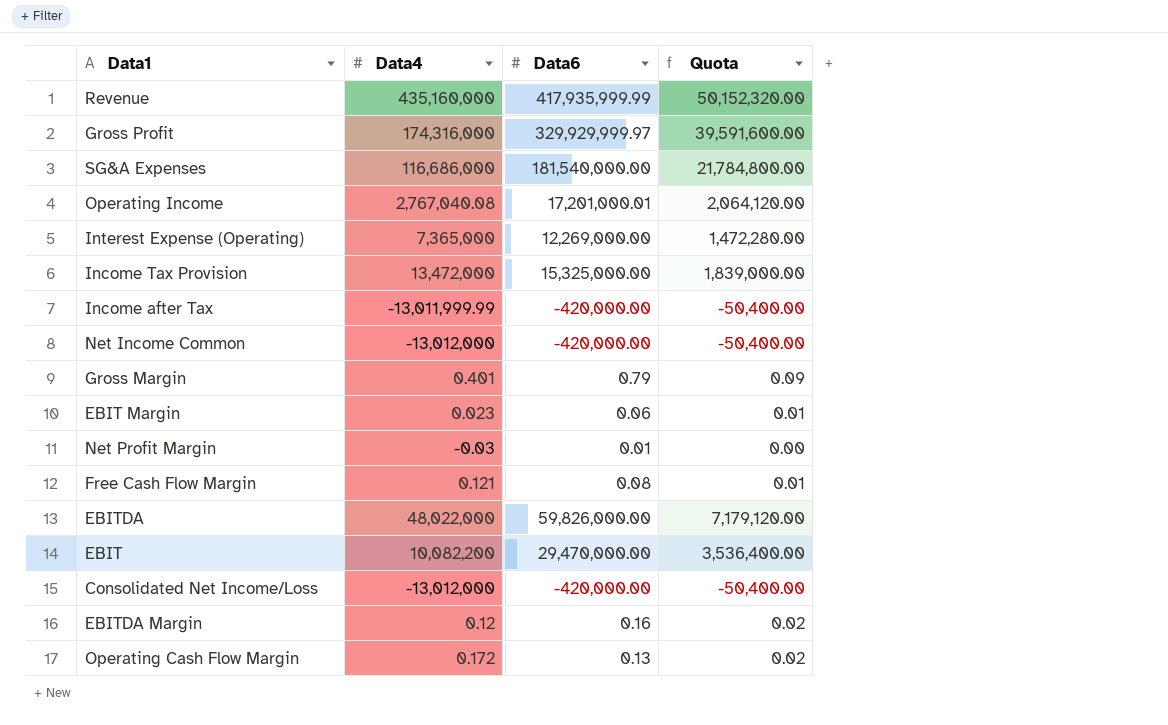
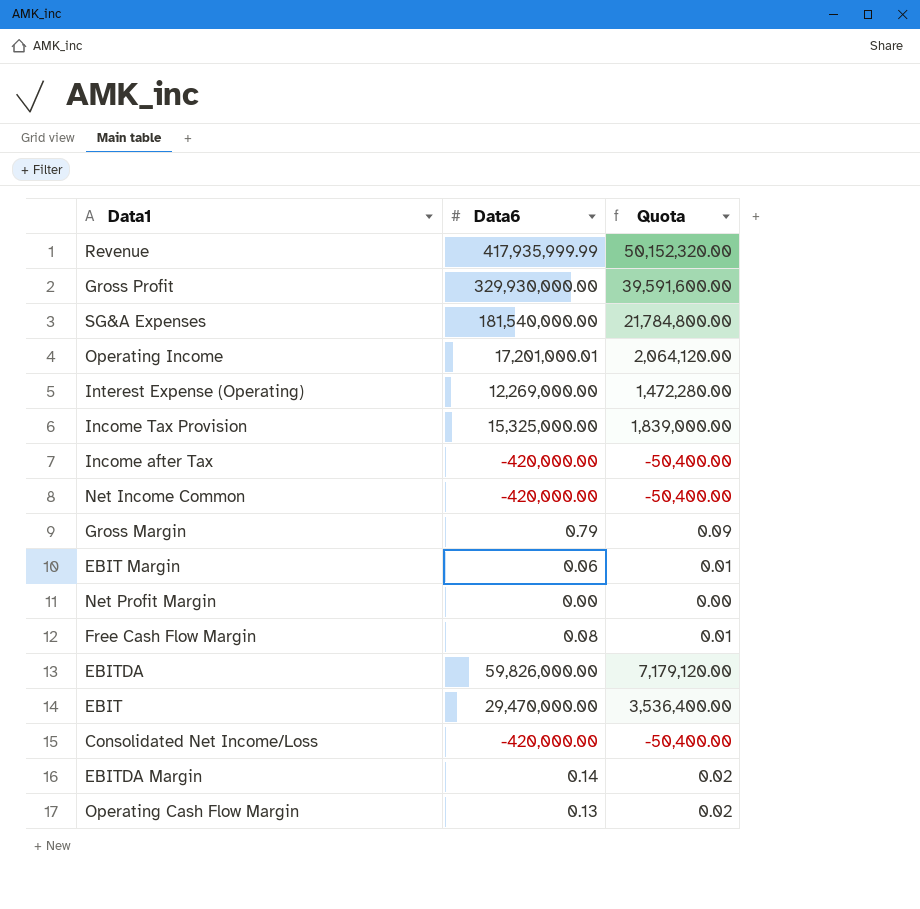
column Data4 | position: 2 -> none
Gross Profit | Data6: 329,929,999.97 -> 329,930,000.00
Net Profit Margin | Data6: 0.01 -> 0.00
EBITDA Margin | Data6: 0.16 -> 0.14

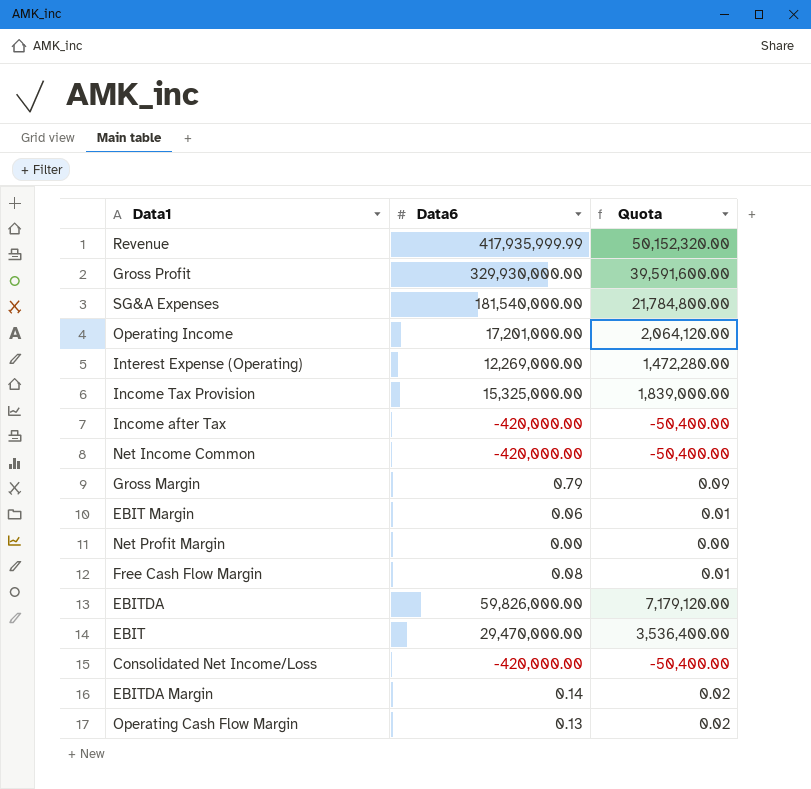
Operating Income | Data6: 17,201,000.01 -> 17,201,000.00

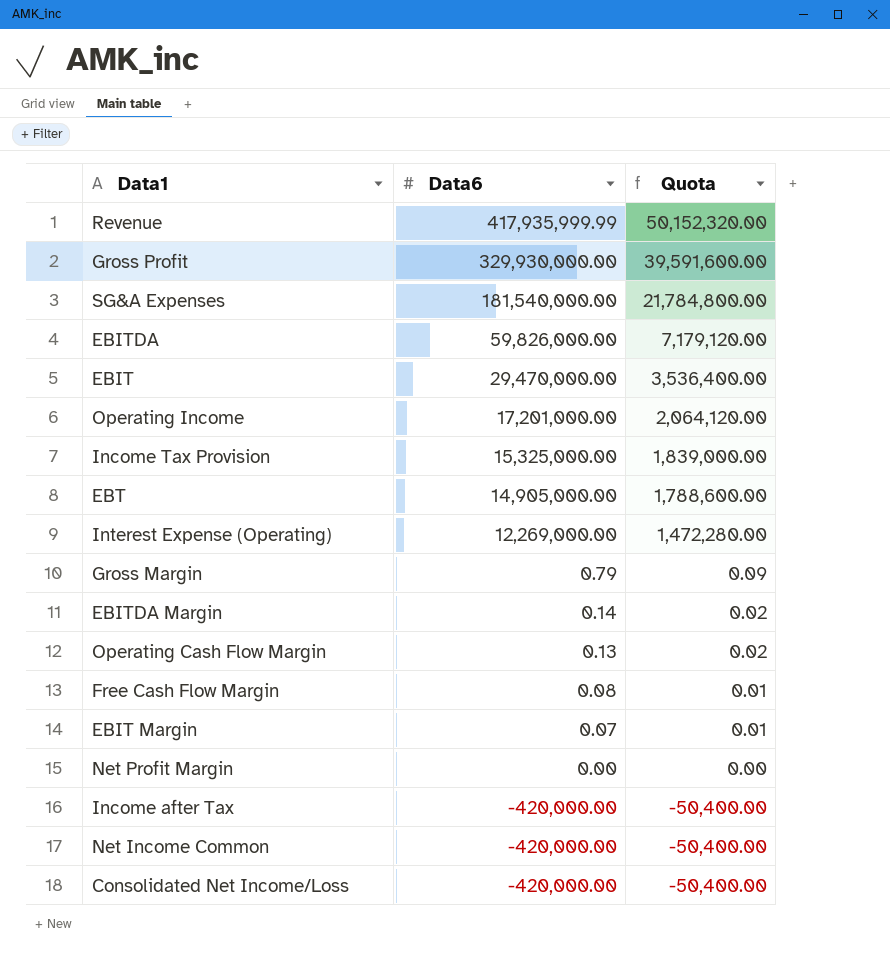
row order: none -> Data6 descending
row EBT: none -> 14,905,000.00 | 1,788,600.00
EBIT Margin | Data6: 0.06 -> 0.07

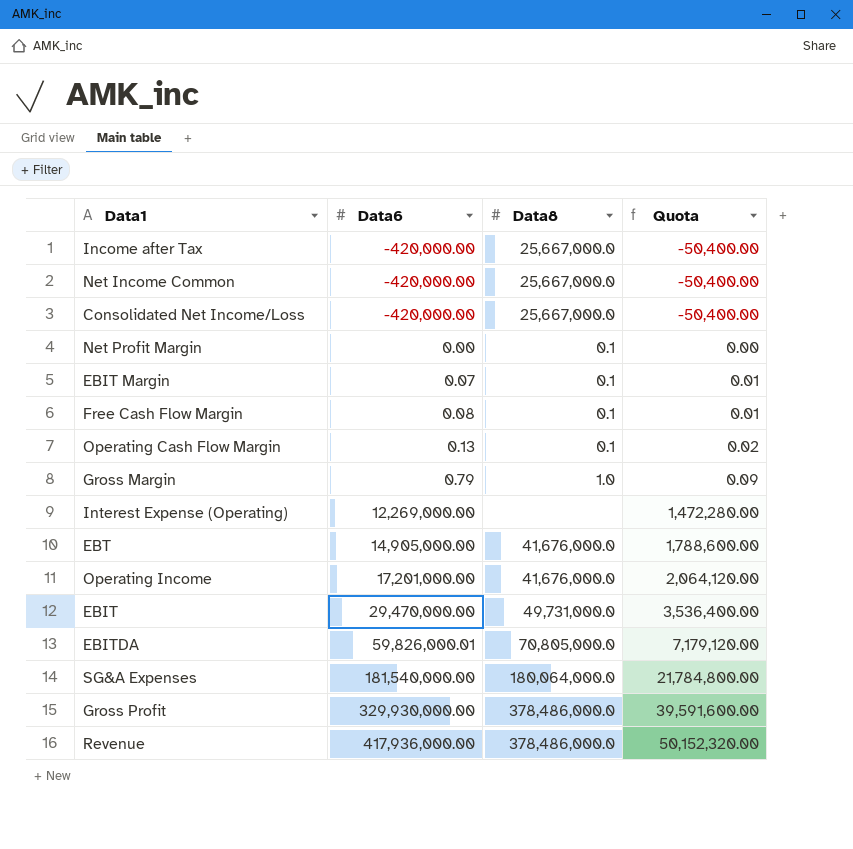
row order: Data6 descending -> Data6 ascending
column Data8 | position: none -> 3
row Income Tax Provision: 15,325,000.00 | 1,839,000.00 -> none
row EBITDA Margin: 0.14 | 0.02 -> none
EBITDA | Data6: 59,826,000.00 -> 59,826,000.01
Revenue | Data6: 417,935,999.99 -> 417,936,000.00

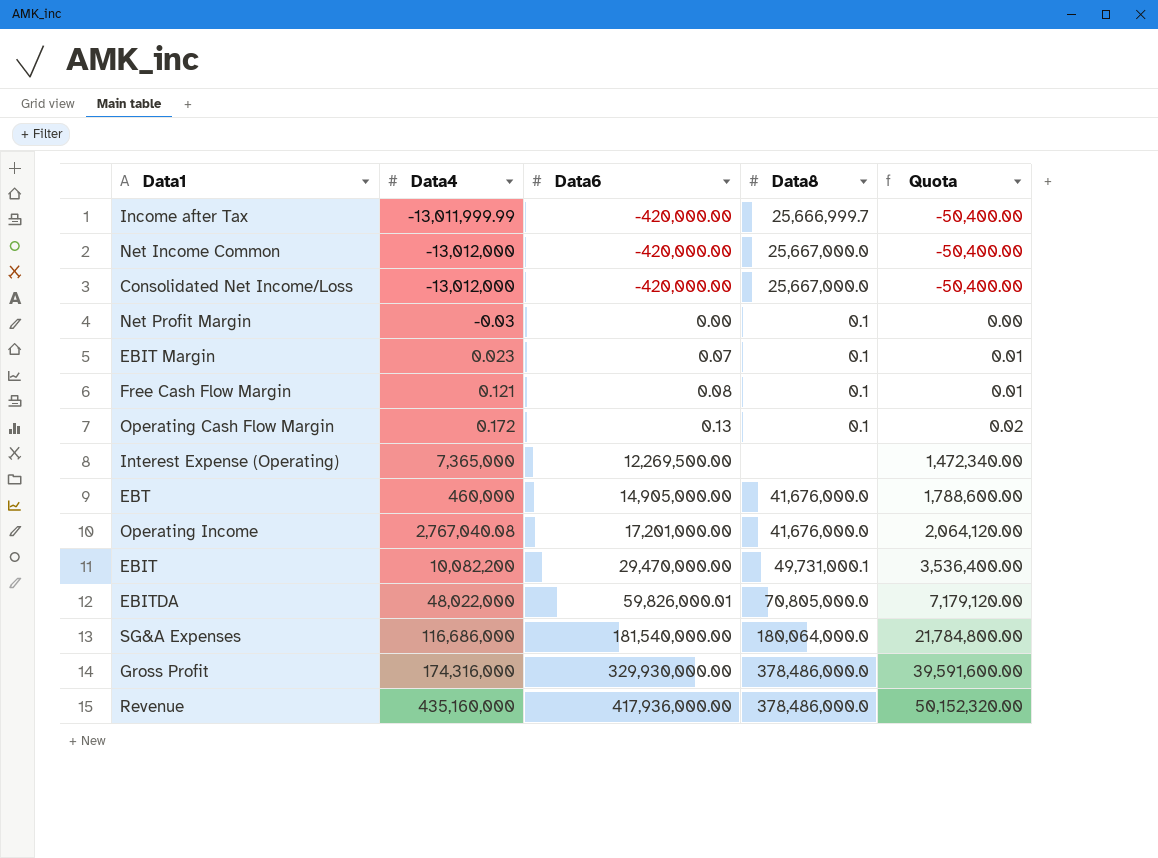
column Data4 | position: none -> 2
row Gross Margin: 0.79 | 1.0 | 0.09 -> none
Income after Tax | Data8: 25,667,000.0 -> 25,666,999.7
Interest Expense (Operating) | Data6: 12,269,000.00 -> 12,269,500.00
Interest Expense (Operating) | Quota: 1,472,280.00 -> 1,472,340.00
EBIT | Data8: 49,731,000.0 -> 49,731,000.1

